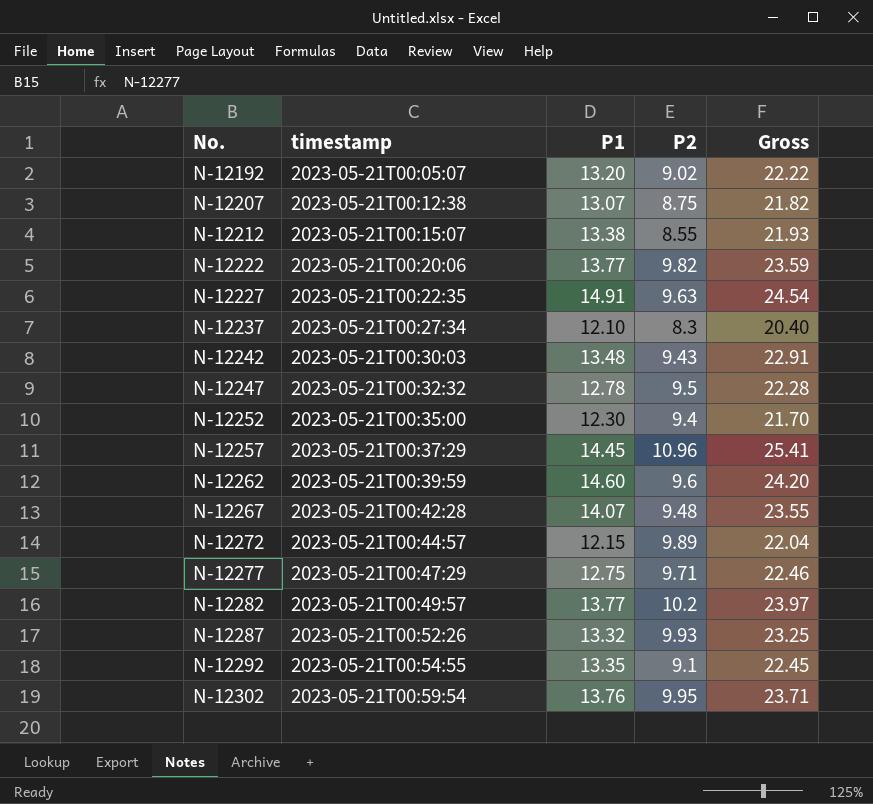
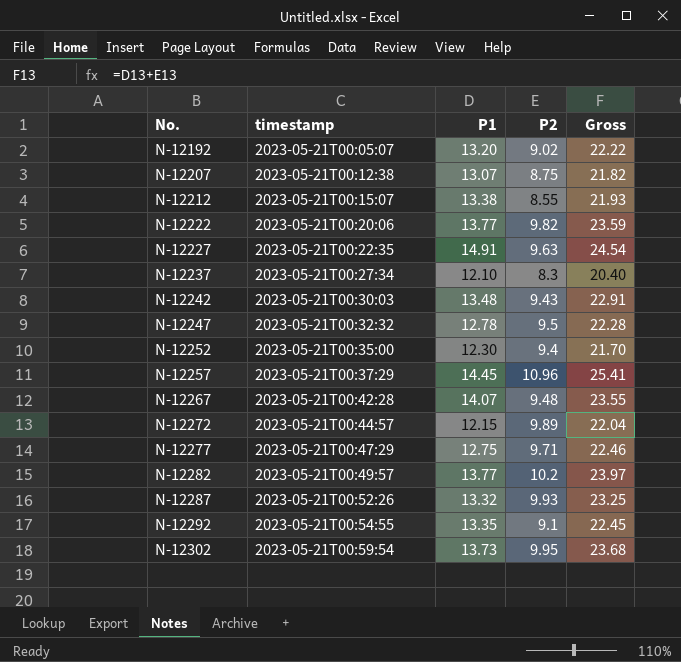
row N-12262: 2023-05-21T00:39:59 | 14.60 | 9.6 | 24.20 -> none
N-12302 | P1: 13.76 -> 13.73
N-12302 | Gross: 23.71 -> 23.68

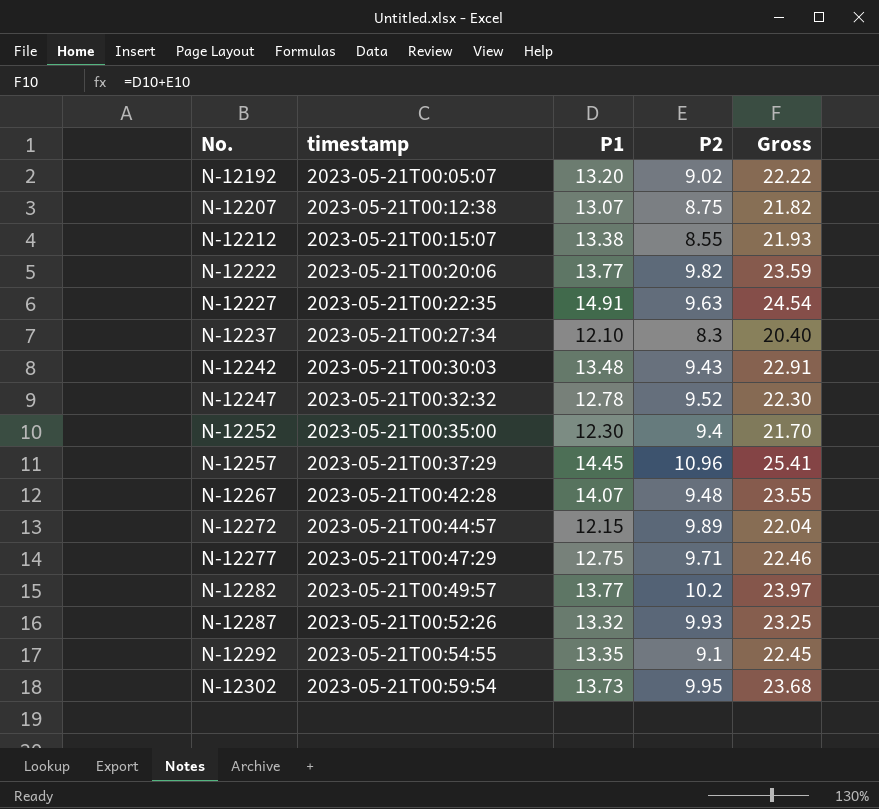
N-12247 | P2: 9.5 -> 9.52
N-12247 | Gross: 22.28 -> 22.30

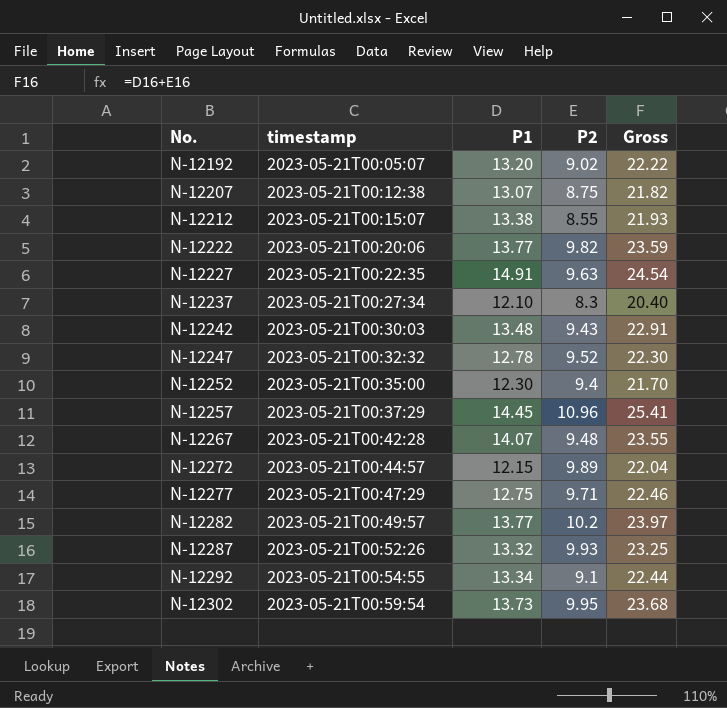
N-12292 | P1: 13.35 -> 13.34
N-12292 | Gross: 22.45 -> 22.44

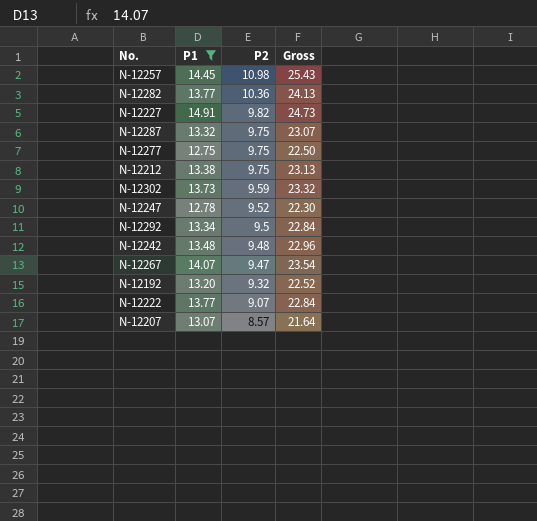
filter: none -> P1 >= 12.75
row order: No. ascending -> P2 descending
column timestamp | position: 2 -> none
N-12257 | P2: 10.96 -> 10.98
N-12257 | Gross: 25.41 -> 25.43
N-12282 | P2: 10.2 -> 10.36
N-12282 | Gross: 23.97 -> 24.13
N-12227 | P2: 9.63 -> 9.82
N-12227 | Gross: 24.54 -> 24.73
N-12287 | P2: 9.93 -> 9.75
N-12287 | Gross: 23.25 -> 23.07
N-12277 | P2: 9.71 -> 9.75
N-12277 | Gross: 22.46 -> 22.50
N-12212 | P2: 8.55 -> 9.75
N-12212 | Gross: 21.93 -> 23.13
N-12302 | P2: 9.95 -> 9.59
N-12302 | Gross: 23.68 -> 23.32
N-12292 | P2: 9.1 -> 9.5
N-12292 | Gross: 22.44 -> 22.84
N-12242 | P2: 9.43 -> 9.48
N-12242 | Gross: 22.91 -> 22.96
N-12267 | P2: 9.48 -> 9.47
N-12267 | Gross: 23.55 -> 23.54
N-12192 | P2: 9.02 -> 9.32
N-12192 | Gross: 22.22 -> 22.52
N-12222 | P2: 9.82 -> 9.07
N-12222 | Gross: 23.59 -> 22.84
N-12207 | P2: 8.75 -> 8.57
N-12207 | Gross: 21.82 -> 21.64

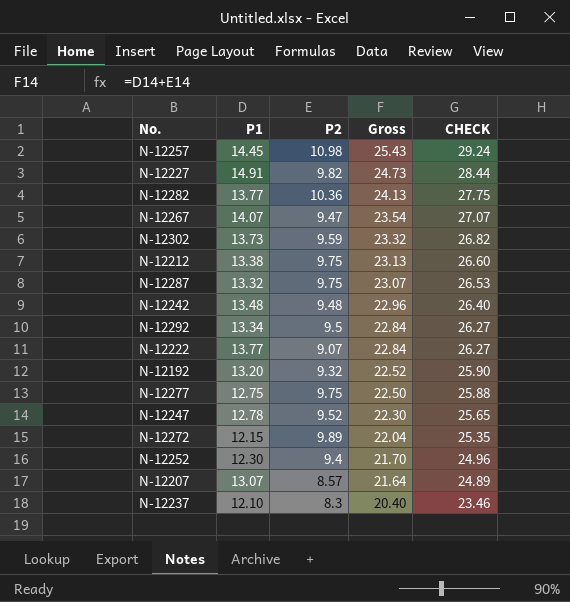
filter: P1 >= 12.75 -> none
row order: P2 descending -> Gross descending
column CHECK | formula: none -> [Gross] * 1.15

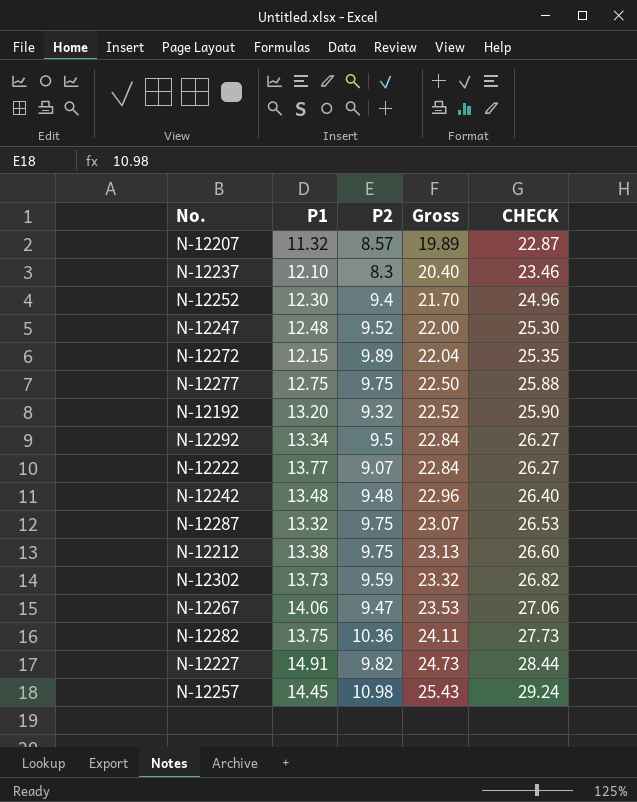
row order: Gross descending -> Gross ascending
N-12207 | P1: 13.07 -> 11.32
N-12207 | Gross: 21.64 -> 19.89
N-12207 | CHECK: 24.89 -> 22.87
N-12247 | P1: 12.78 -> 12.48
N-12247 | Gross: 22.30 -> 22.00
N-12247 | CHECK: 25.65 -> 25.30
N-12267 | P1: 14.07 -> 14.06
N-12267 | Gross: 23.54 -> 23.53
N-12267 | CHECK: 27.07 -> 27.06
N-12282 | P1: 13.77 -> 13.75
N-12282 | Gross: 24.13 -> 24.11
N-12282 | CHECK: 27.75 -> 27.73

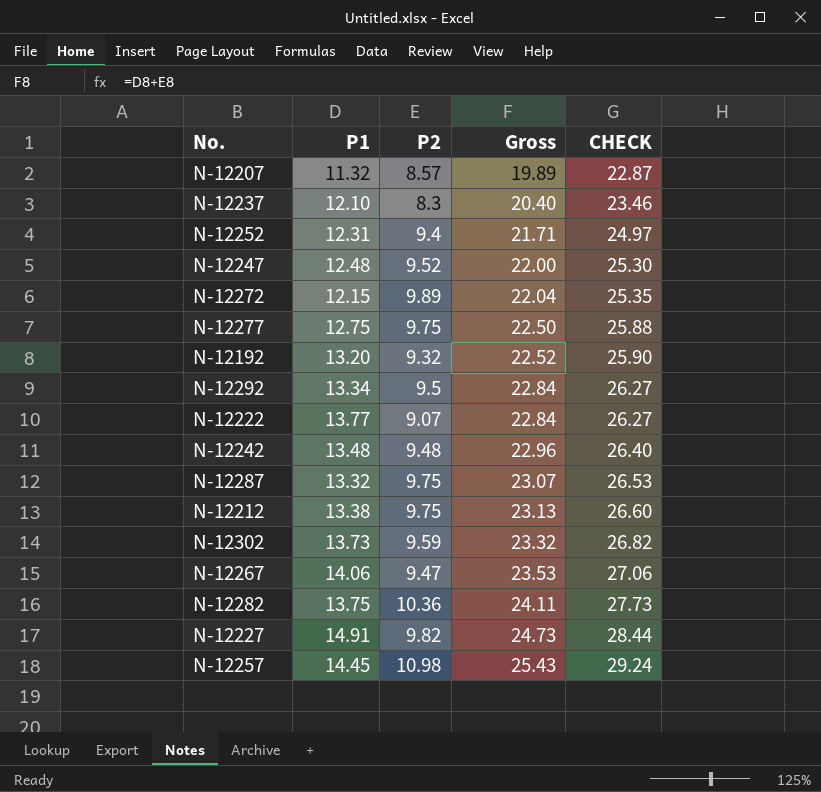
N-12252 | P1: 12.30 -> 12.31
N-12252 | Gross: 21.70 -> 21.71
N-12252 | CHECK: 24.96 -> 24.97

